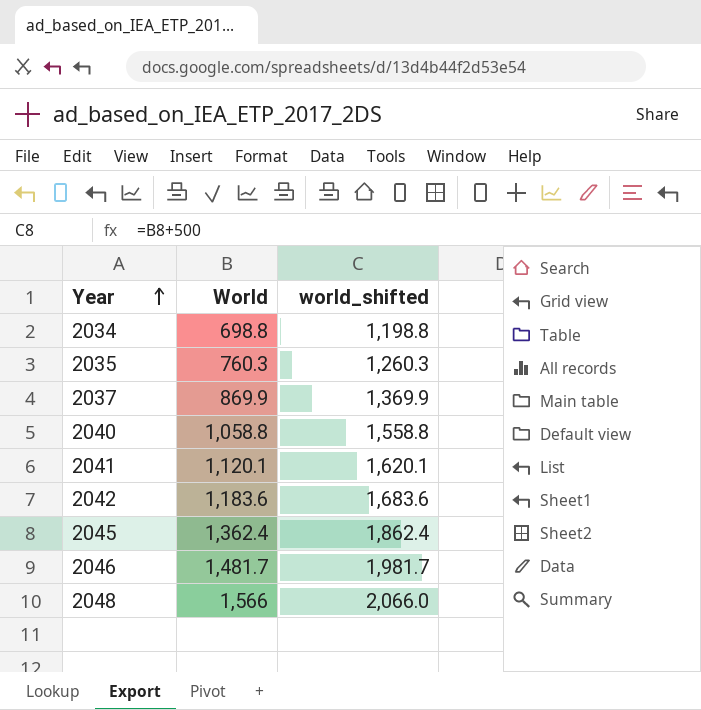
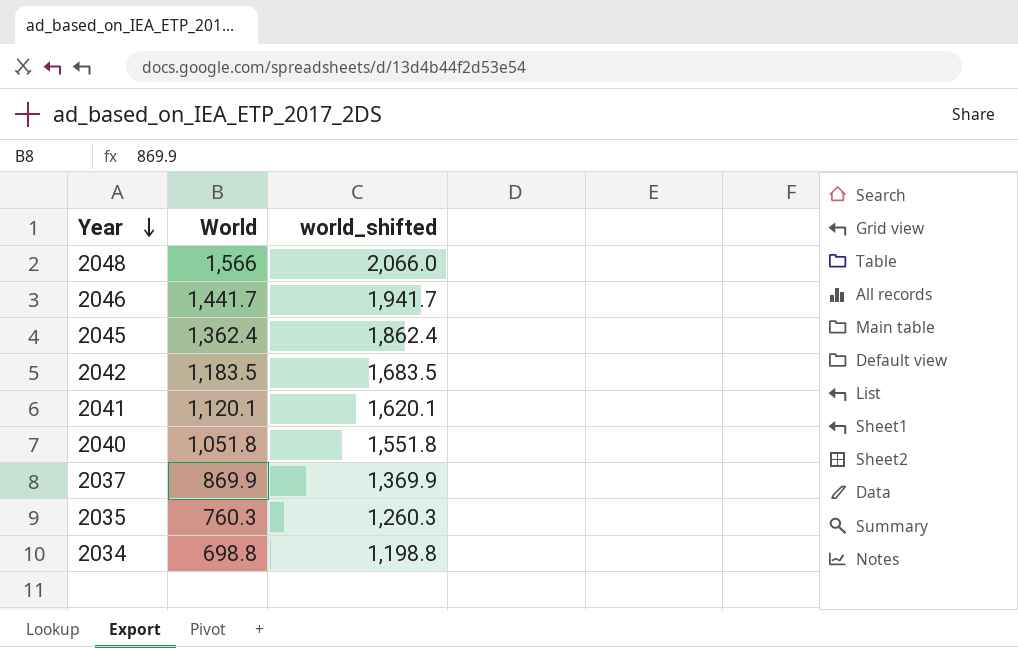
row order: Year ascending -> Year descending
2046 | World: 1,481.7 -> 1,441.7
2046 | world_shifted: 1,981.7 -> 1,941.7
2042 | World: 1,183.6 -> 1,183.5
2042 | world_shifted: 1,683.6 -> 1,683.5
2040 | World: 1,058.8 -> 1,051.8
2040 | world_shifted: 1,558.8 -> 1,551.8

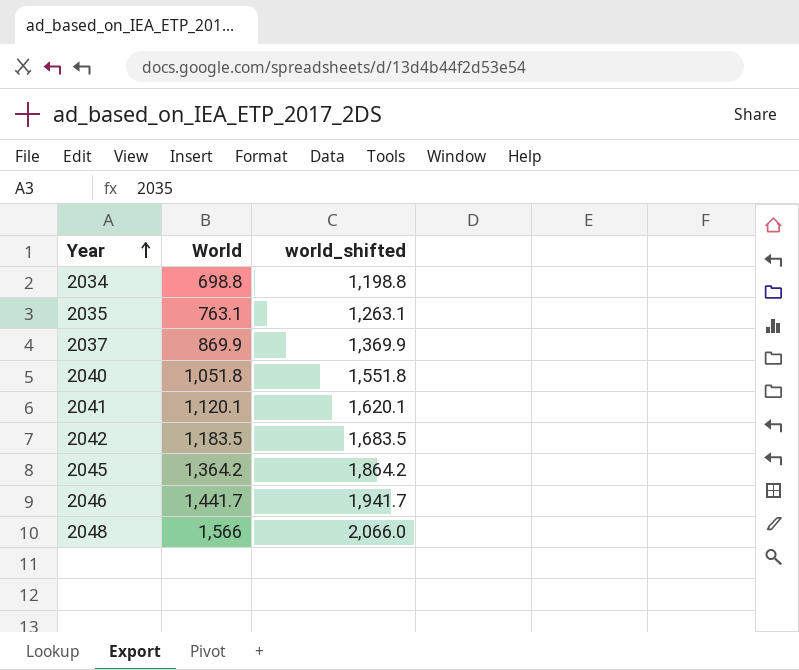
row order: Year descending -> Year ascending
2035 | World: 760.3 -> 763.1
2035 | world_shifted: 1,260.3 -> 1,263.1
2045 | World: 1,362.4 -> 1,364.2
2045 | world_shifted: 1,862.4 -> 1,864.2

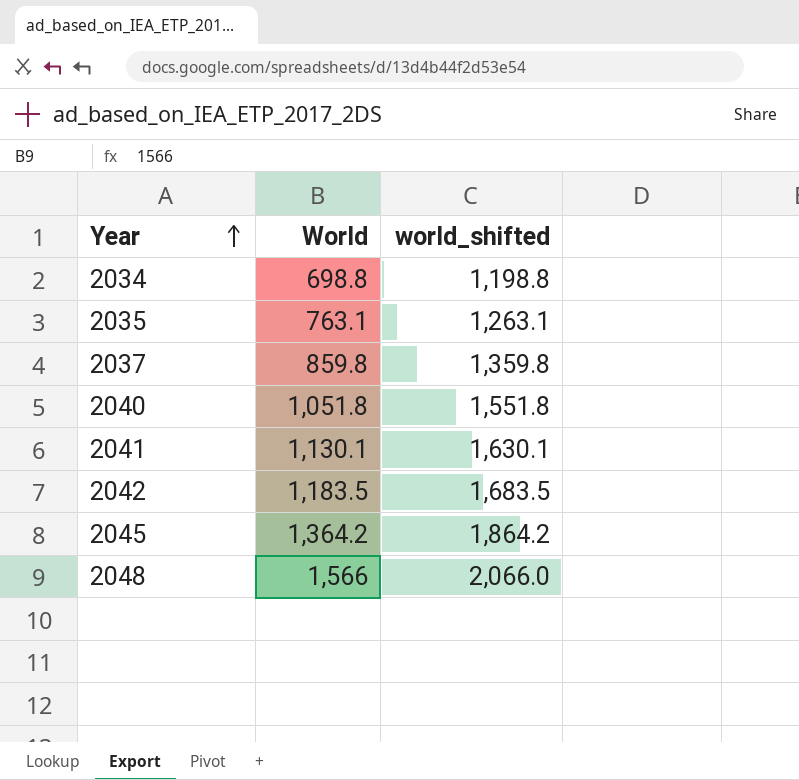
row 2046: 1,441.7 | 1,941.7 -> none
2037 | World: 869.9 -> 859.8
2037 | world_shifted: 1,369.9 -> 1,359.8
2041 | World: 1,120.1 -> 1,130.1
2041 | world_shifted: 1,620.1 -> 1,630.1

